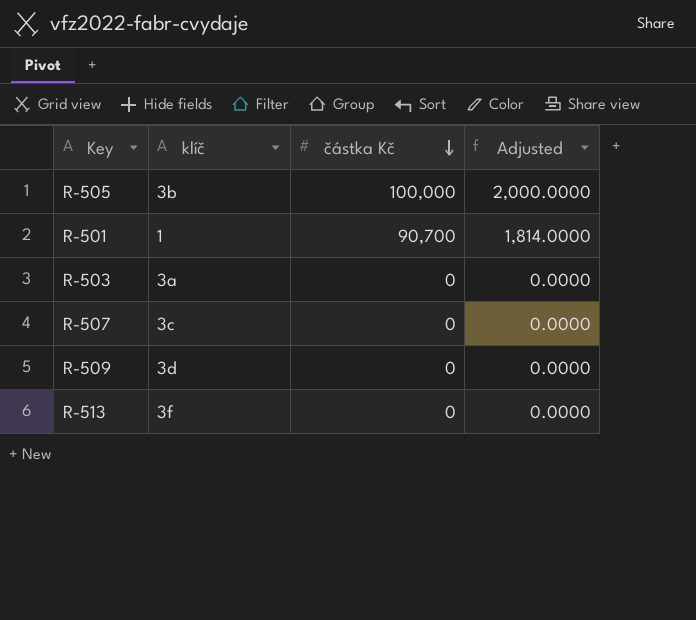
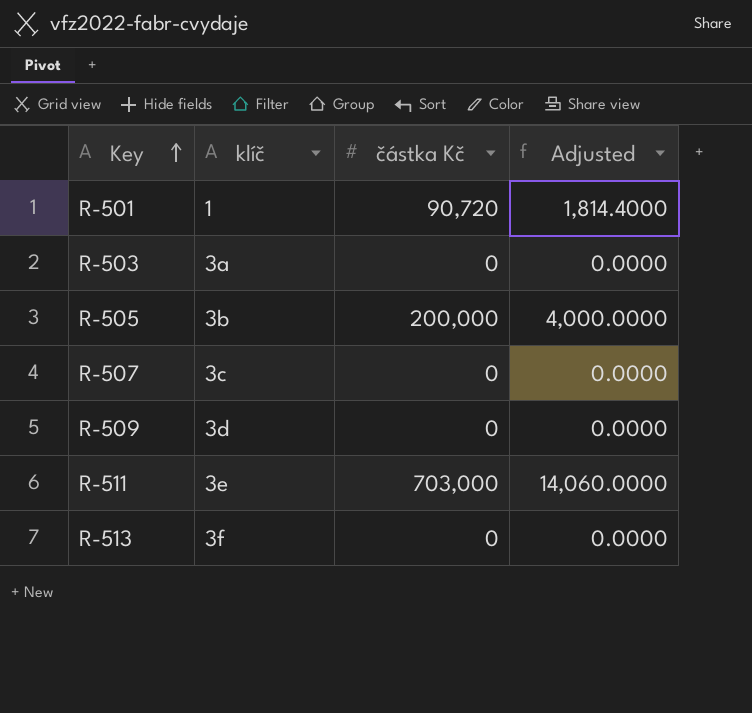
row order: částka Kč descending -> Key ascending
R-501 | částka Kč: 90,700 -> 90,720
R-501 | Adjusted: 1,814.0000 -> 1,814.4000
R-505 | částka Kč: 100,000 -> 200,000
R-505 | Adjusted: 2,000.0000 -> 4,000.0000
row R-511: none -> 3e | 703,000 | 14,060.0000

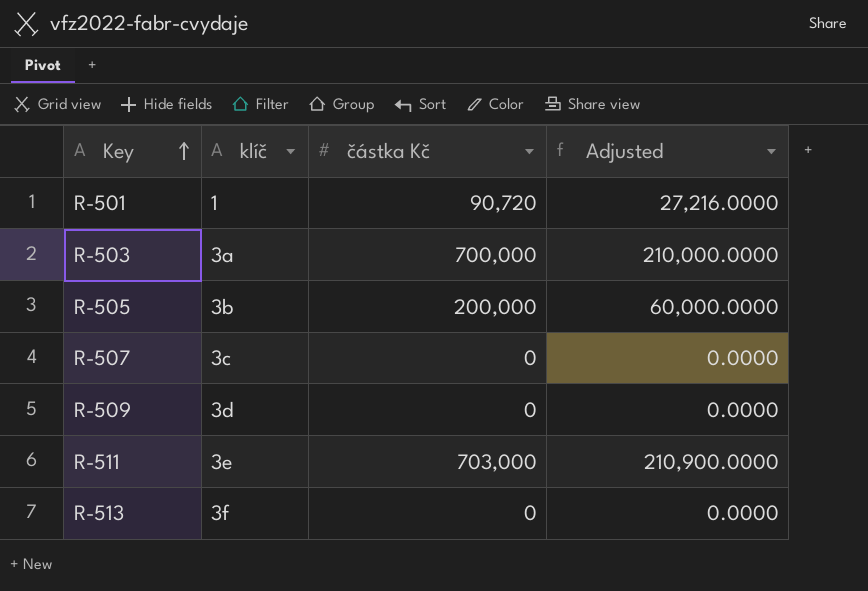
column Adjusted | formula: [částka Kč] * 0.02 -> [částka Kč] * 0.3
R-503 | částka Kč: 0 -> 700,000

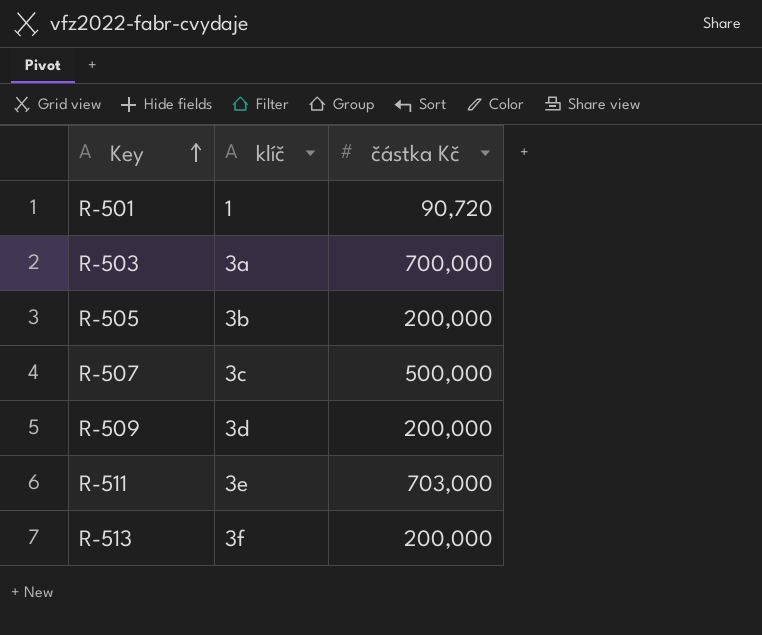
column Adjusted | formula: [částka Kč] * 0.3 -> none
R-507 | částka Kč: 0 -> 500,000
R-509 | částka Kč: 0 -> 200,000
R-513 | částka Kč: 0 -> 200,000

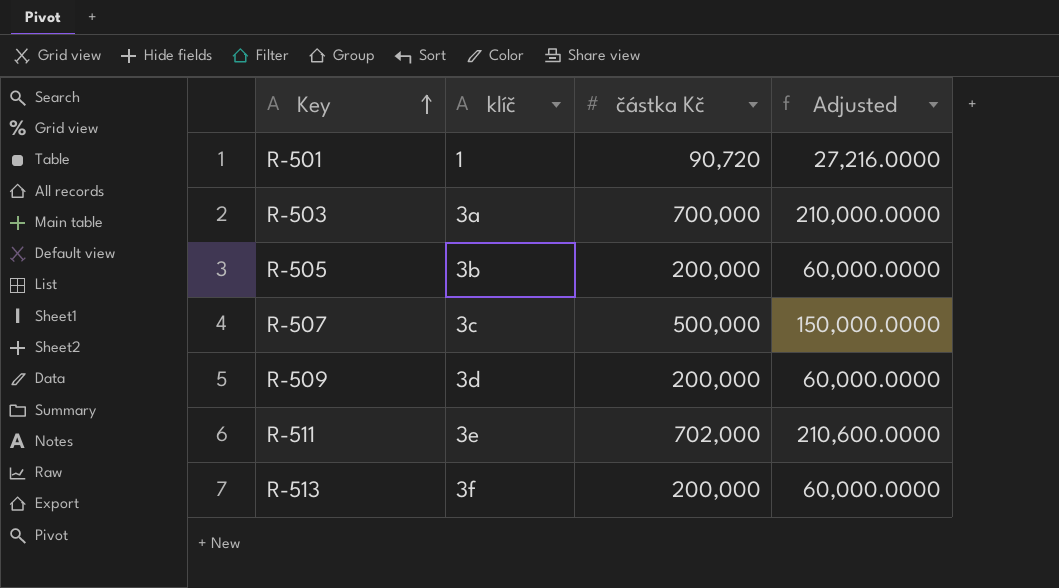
column Adjusted | formula: none -> [částka Kč] * 0.3
R-511 | částka Kč: 703,000 -> 702,000

